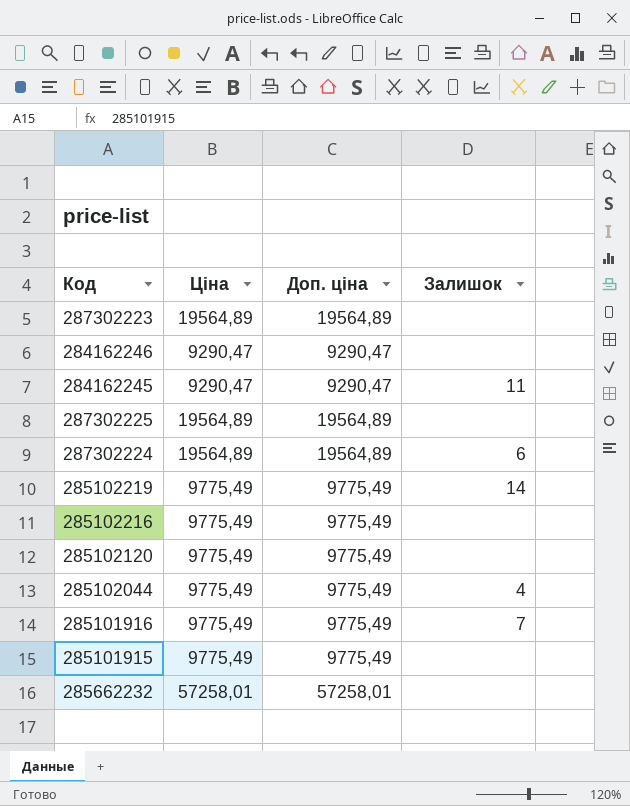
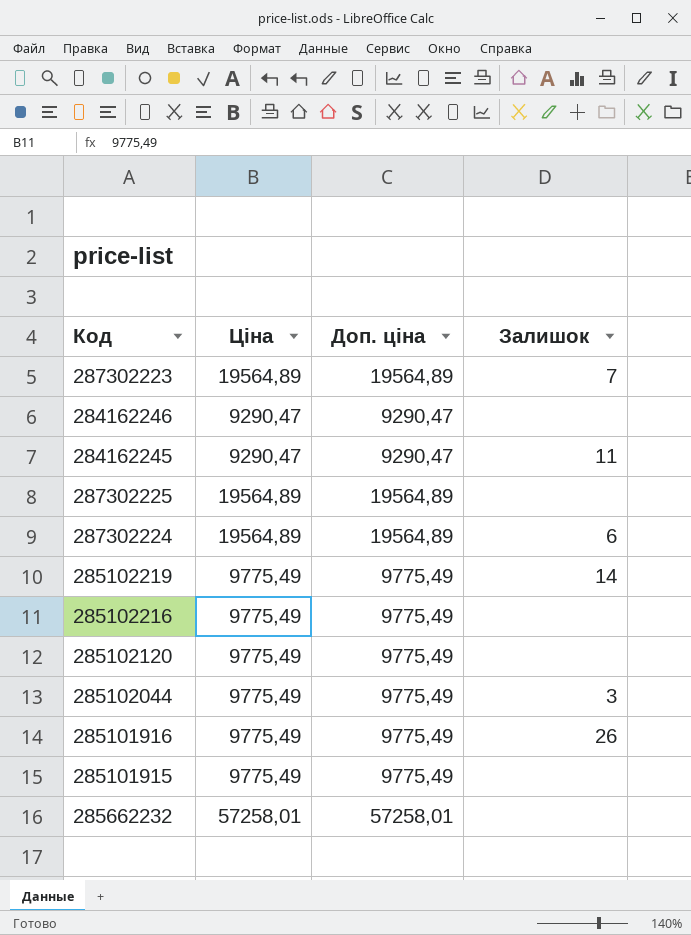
287302223 | Залишок: none -> 7
285102044 | Залишок: 4 -> 3
285101916 | Залишок: 7 -> 26

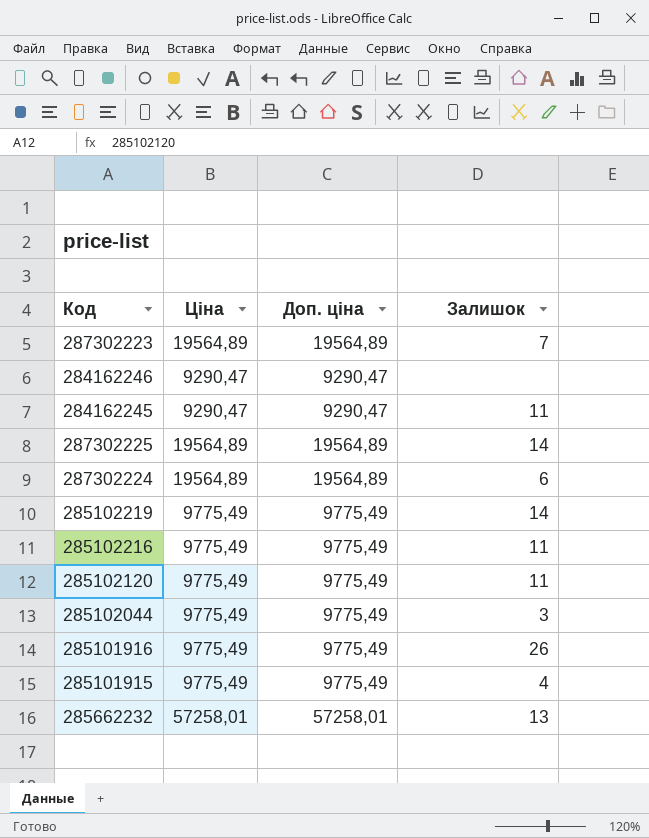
287302225 | Залишок: none -> 14
285102216 | Залишок: none -> 11
285102120 | Залишок: none -> 11
285101915 | Залишок: none -> 4
285662232 | Залишок: none -> 13

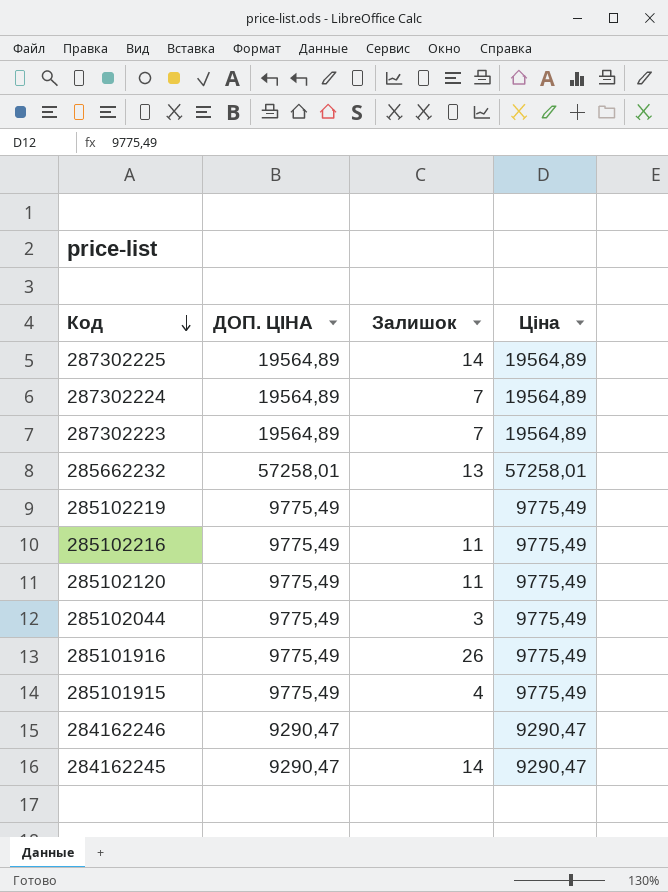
row order: none -> Код descending
column name: Доп. ціна -> ДОП. ЦІНА
column Ціна | position: 2 -> 4
287302224 | Залишок: 6 -> 7
285102219 | Залишок: 14 -> none
284162245 | Залишок: 11 -> 14

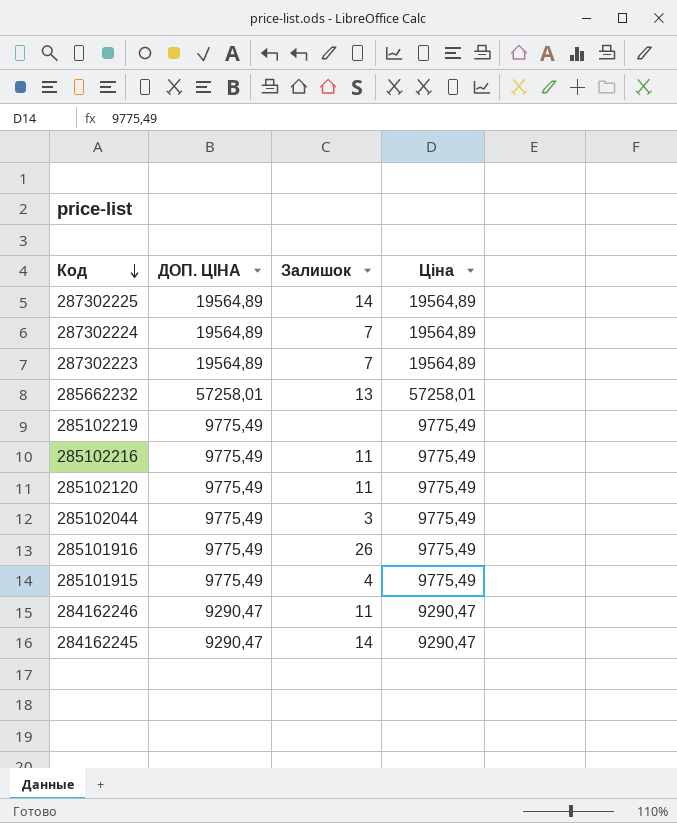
284162246 | Залишок: none -> 11

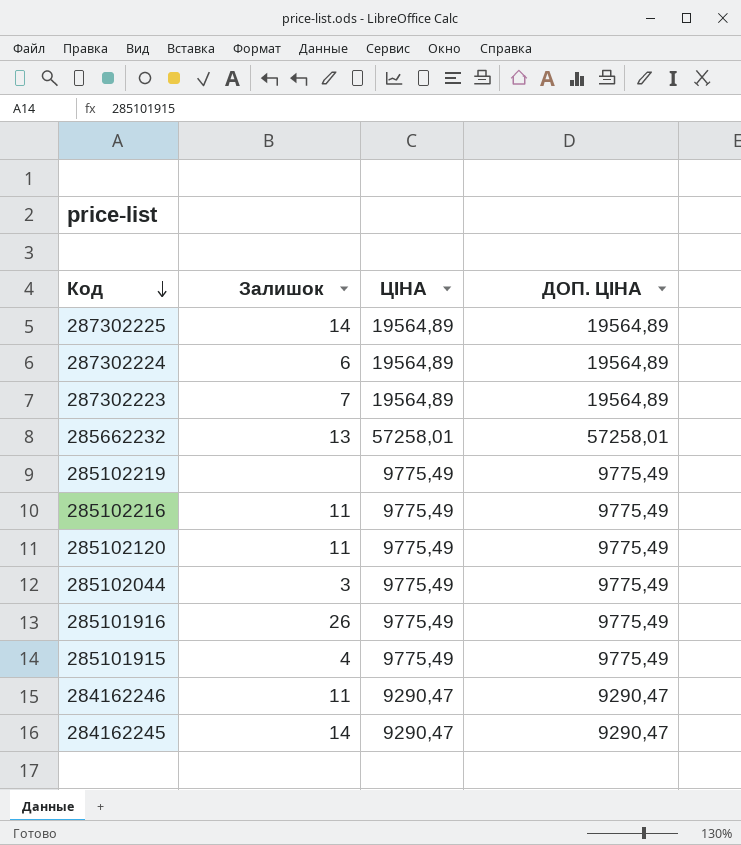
column name: Ціна -> ЦІНА
column ДОП. ЦІНА | position: 2 -> 4
287302224 | Залишок: 7 -> 6

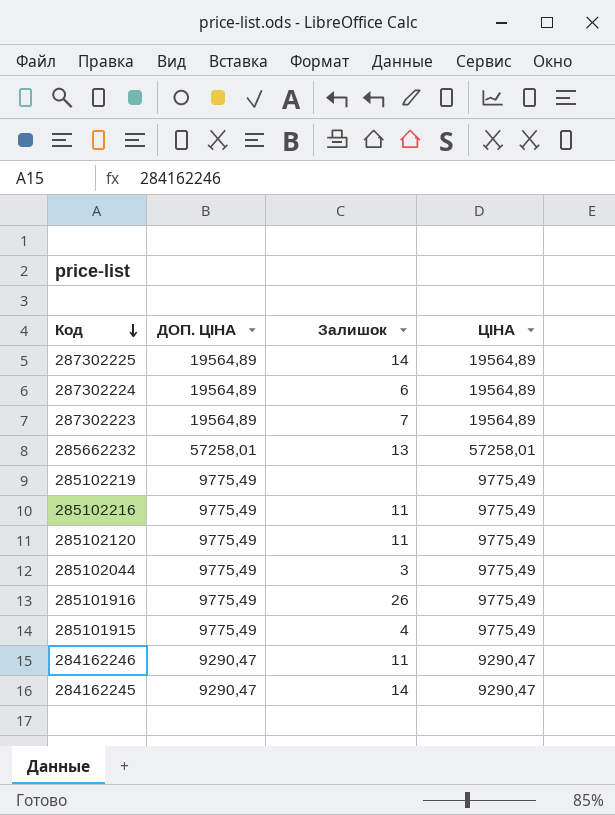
column ДОП. ЦІНА | position: 4 -> 2

